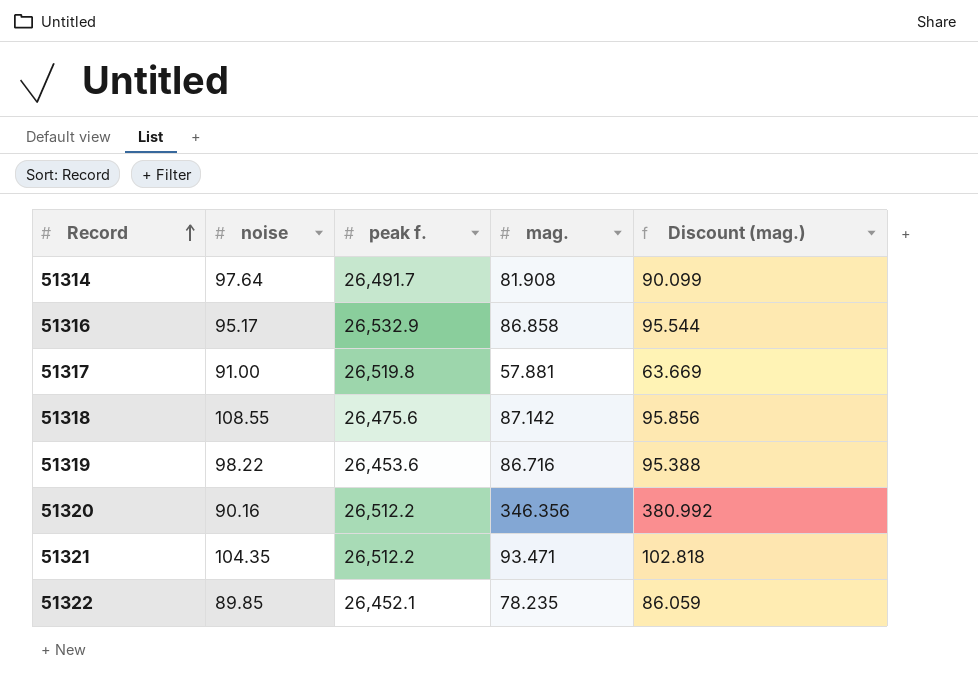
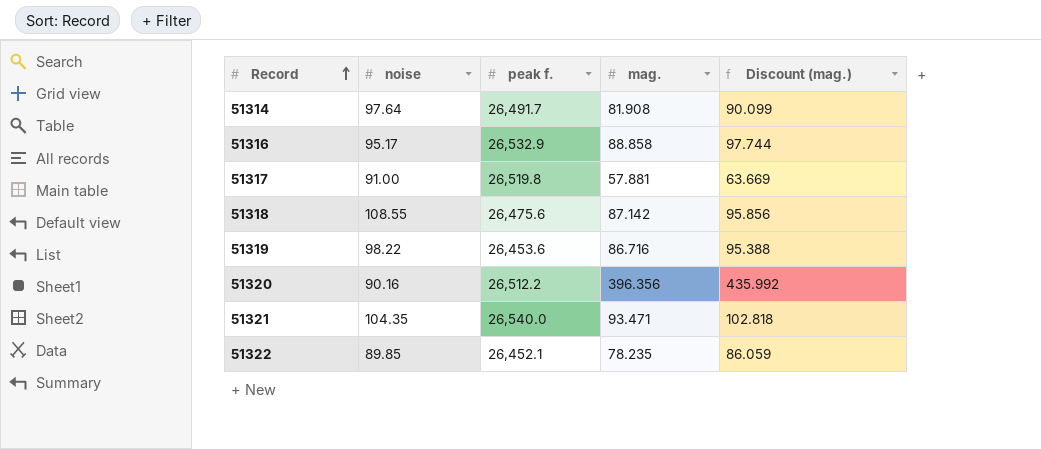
51316 | mag.: 86.858 -> 88.858
51316 | Discount (mag.): 95.544 -> 97.744
51320 | mag.: 346.356 -> 396.356
51320 | Discount (mag.): 380.992 -> 435.992
51321 | peak f.: 26,512.2 -> 26,540.0

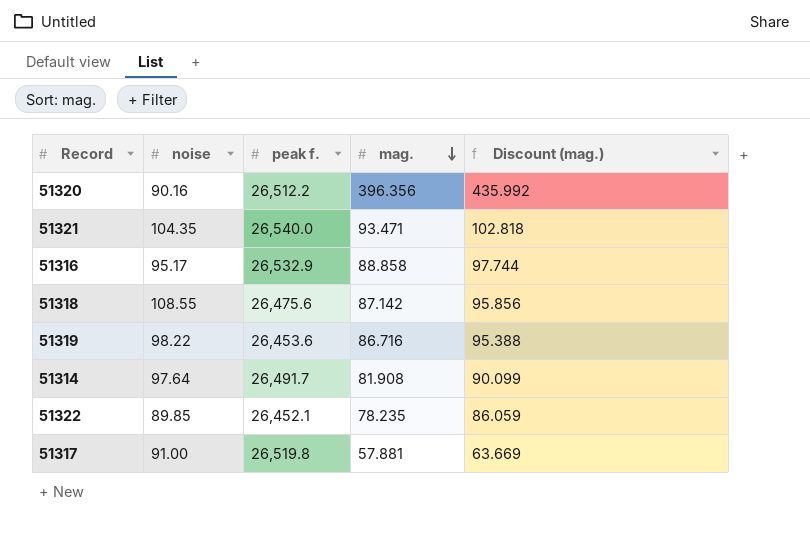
row order: Record ascending -> mag. descending

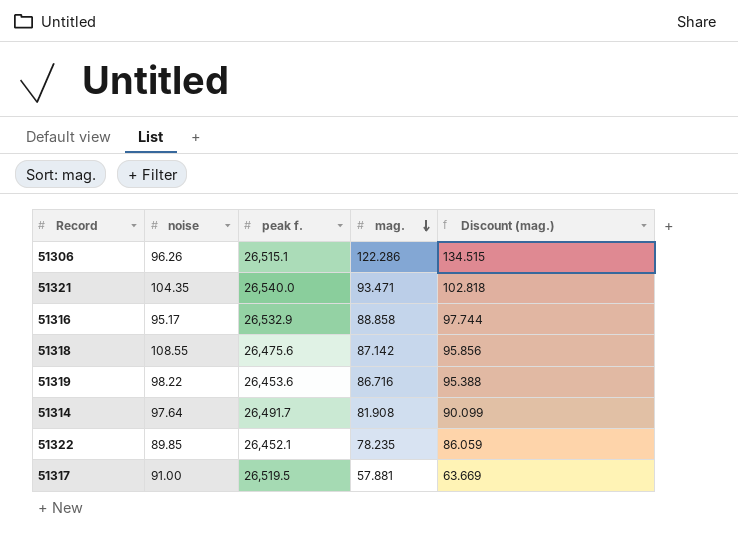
row 51320: 90.16 | 26,512.2 | 396.356 | 435.992 -> none
row 51306: none -> 96.26 | 26,515.1 | 122.286 | 134.515
51317 | peak f.: 26,519.8 -> 26,519.5

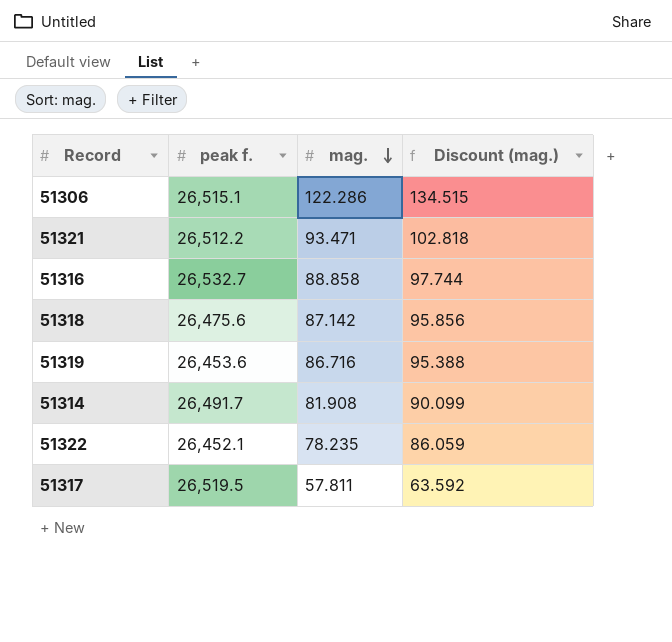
column noise | position: 2 -> none
51321 | peak f.: 26,540.0 -> 26,512.2
51316 | peak f.: 26,532.9 -> 26,532.7
51317 | mag.: 57.881 -> 57.811
51317 | Discount (mag.): 63.669 -> 63.592

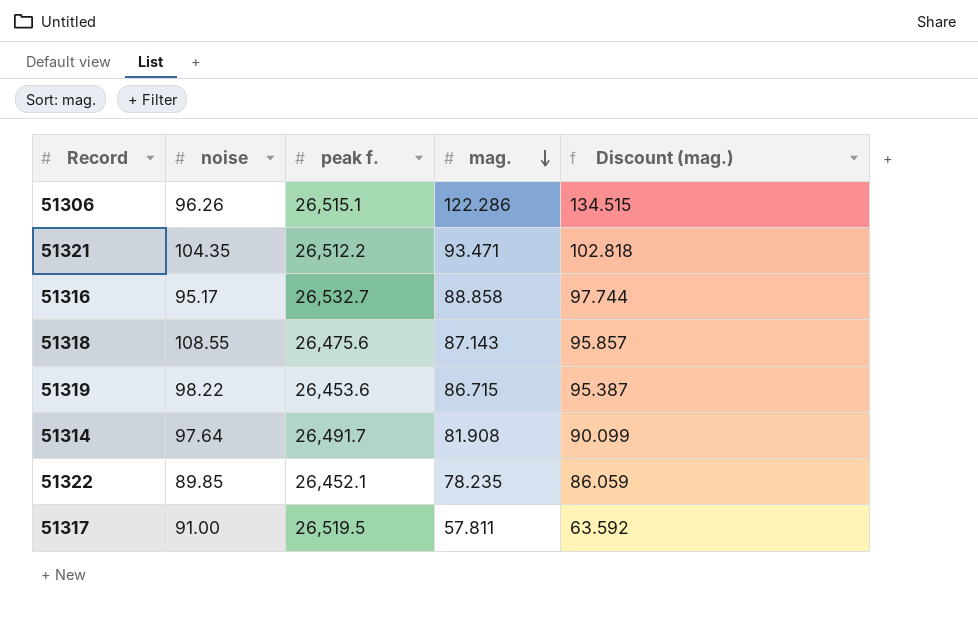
column noise | position: none -> 2
51318 | mag.: 87.142 -> 87.143
51318 | Discount (mag.): 95.856 -> 95.857
51319 | mag.: 86.716 -> 86.715
51319 | Discount (mag.): 95.388 -> 95.387

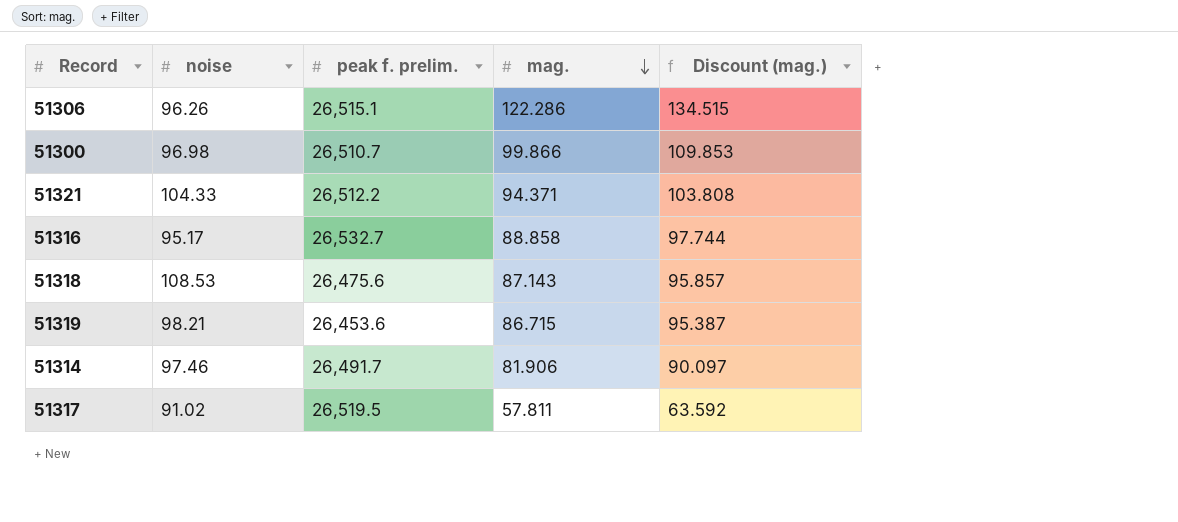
column name: peak f. -> peak f. prelim.
row 51322: 89.85 | 26,452.1 | 78.235 | 86.059 -> none
row 51300: none -> 96.98 | 26,510.7 | 99.866 | 109.853
51321 | noise: 104.35 -> 104.33
51321 | mag.: 93.471 -> 94.371
51321 | Discount (mag.): 102.818 -> 103.808
51318 | noise: 108.55 -> 108.53
51319 | noise: 98.22 -> 98.21
51314 | noise: 97.64 -> 97.46
51314 | mag.: 81.908 -> 81.906
51314 | Discount (mag.): 90.099 -> 90.097
51317 | noise: 91.00 -> 91.02

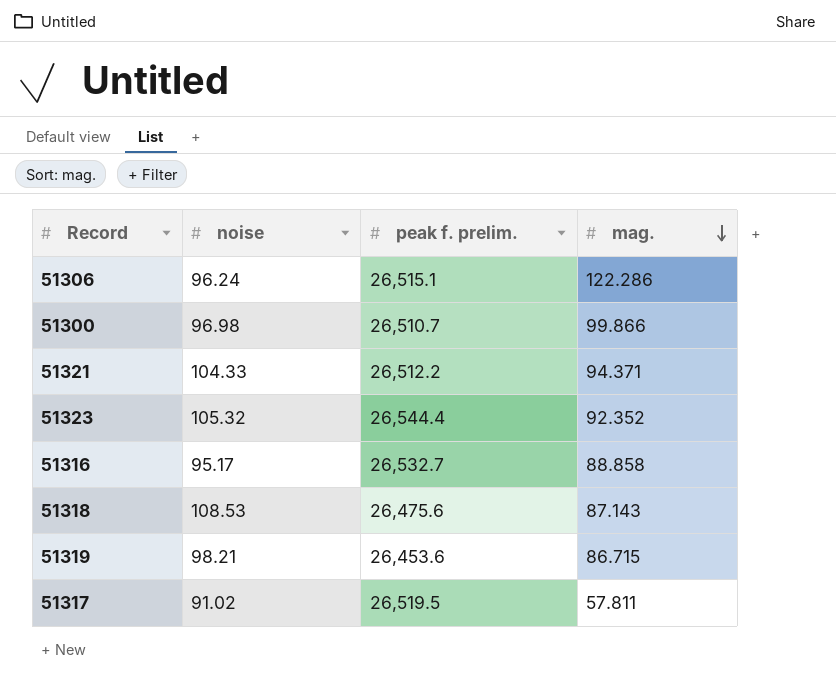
column Discount (mag.) | formula: [mag.] * 1.1 -> none
row 51314: 97.46 | 26,491.7 | 81.906 | 90.097 -> none
51306 | noise: 96.26 -> 96.24
row 51323: none -> 105.32 | 26,544.4 | 92.352

